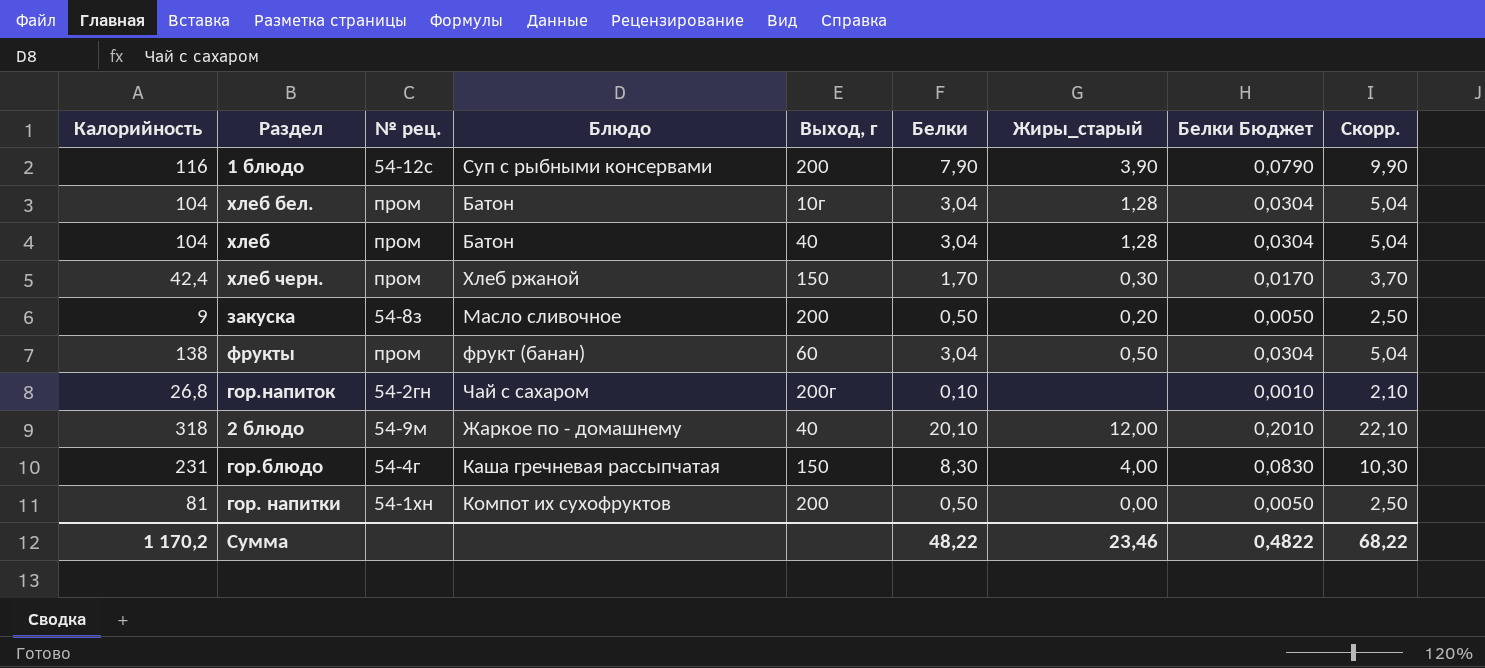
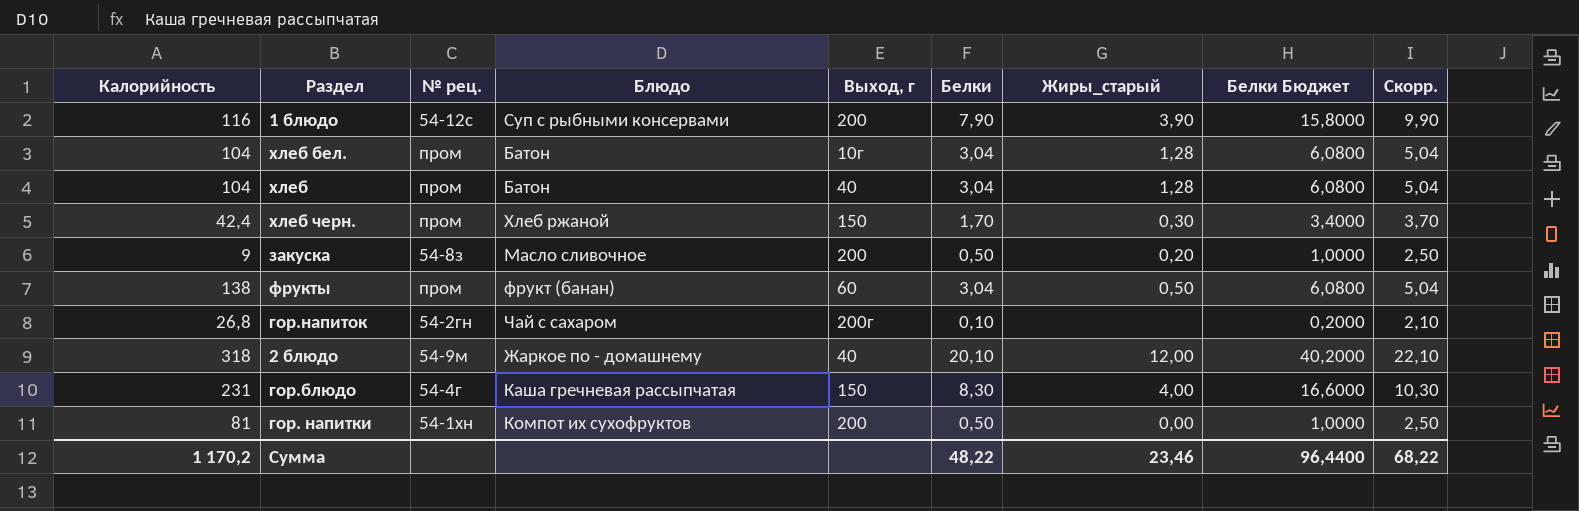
column Белки Бюджет | formula: [Белки] * 0,01 -> [Белки] * 2
Сумма | Белки Бюджет: 0,4822 -> 96,4400

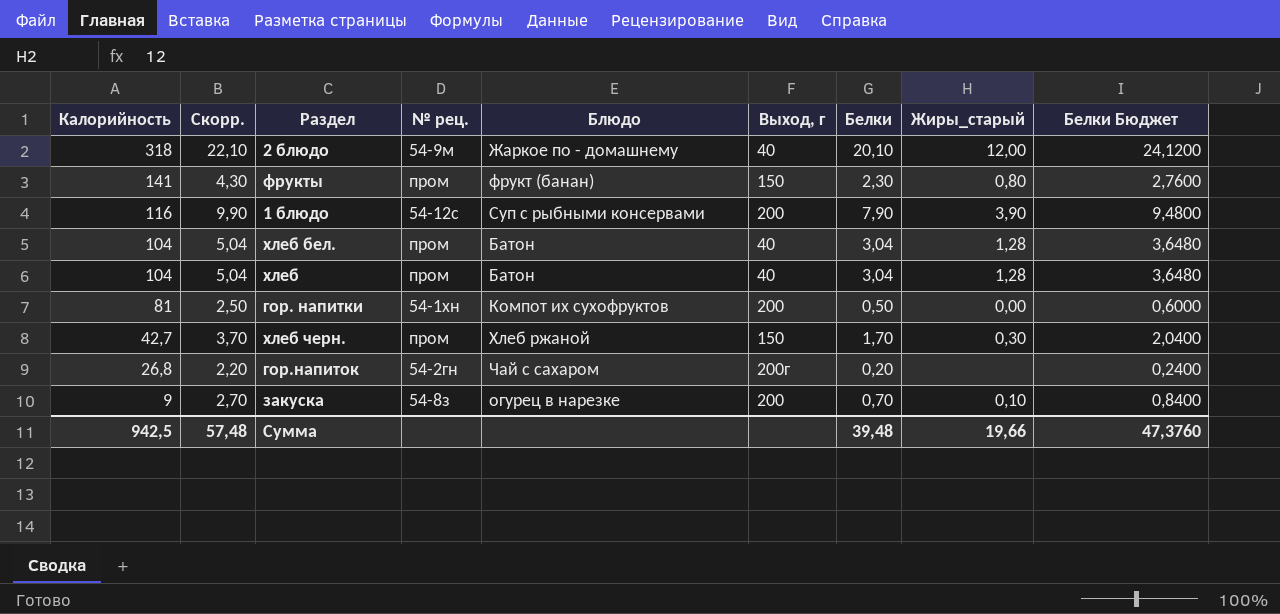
row order: none -> Калорийность descending
column Скорр. | position: 9 -> 2
column Белки Бюджет | formula: [Белки] * 2 -> [Белки] * 1,2
row гор.блюдо: 231 | 54-4г | Каша гречневая рассыпчатая | 150 | 8,30 | 4,00 | 16,6000 | 10,30 -> none
фрукты | Калорийность: 138 -> 141
фрукты | Скорр.: 5,04 -> 4,30
фрукты | Выход, г: 60 -> 150
фрукты | Белки: 3,04 -> 2,30
фрукты | Жиры_старый: 0,50 -> 0,80
хлеб бел. | Выход, г: 10г -> 40
хлеб черн. | Калорийность: 42,4 -> 42,7
гор.напиток | Скорр.: 2,10 -> 2,20
гор.напиток | Белки: 0,10 -> 0,20
закуска | Скорр.: 2,50 -> 2,70
закуска | Блюдо: Масло сливочное -> огурец в нарезке
закуска | Белки: 0,50 -> 0,70
закуска | Жиры_старый: 0,20 -> 0,10
Сумма | Калорийность: 1 170,2 -> 942,5
Сумма | Скорр.: 68,22 -> 57,48
Сумма | Белки: 48,22 -> 39,48
Сумма | Жиры_старый: 23,46 -> 19,66
Сумма | Белки Бюджет: 96,4400 -> 47,3760

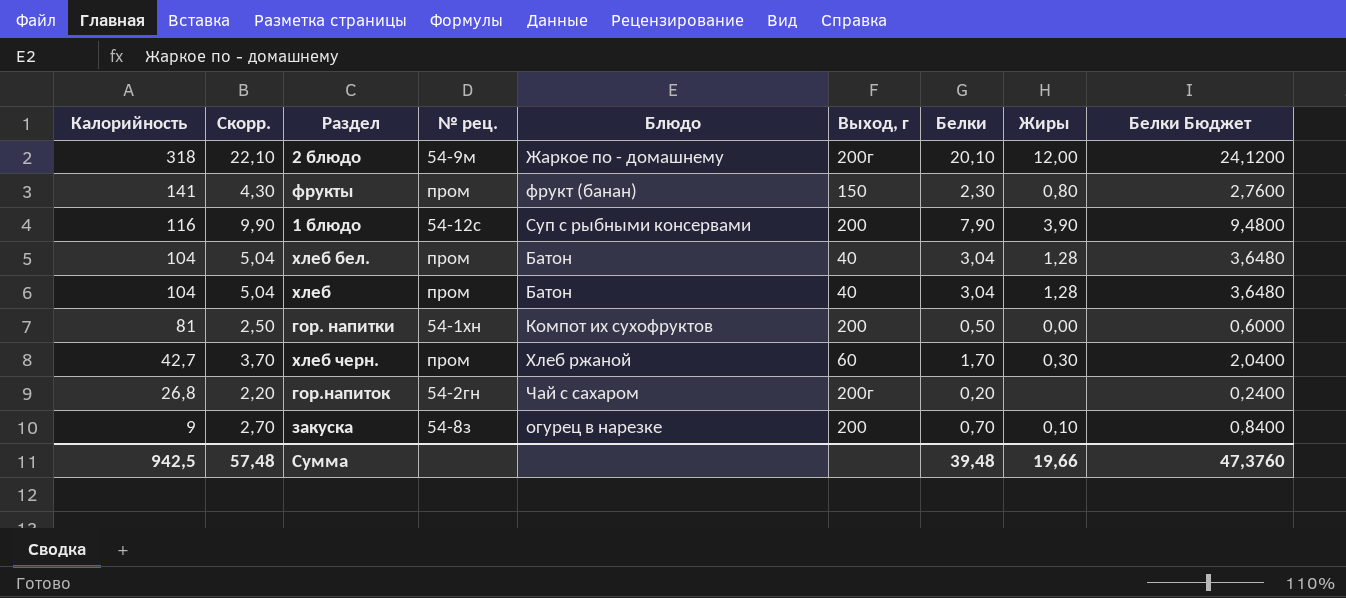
column name: Жиры_старый -> Жиры
2 блюдо | Выход, г: 40 -> 200г
хлеб черн. | Выход, г: 150 -> 60

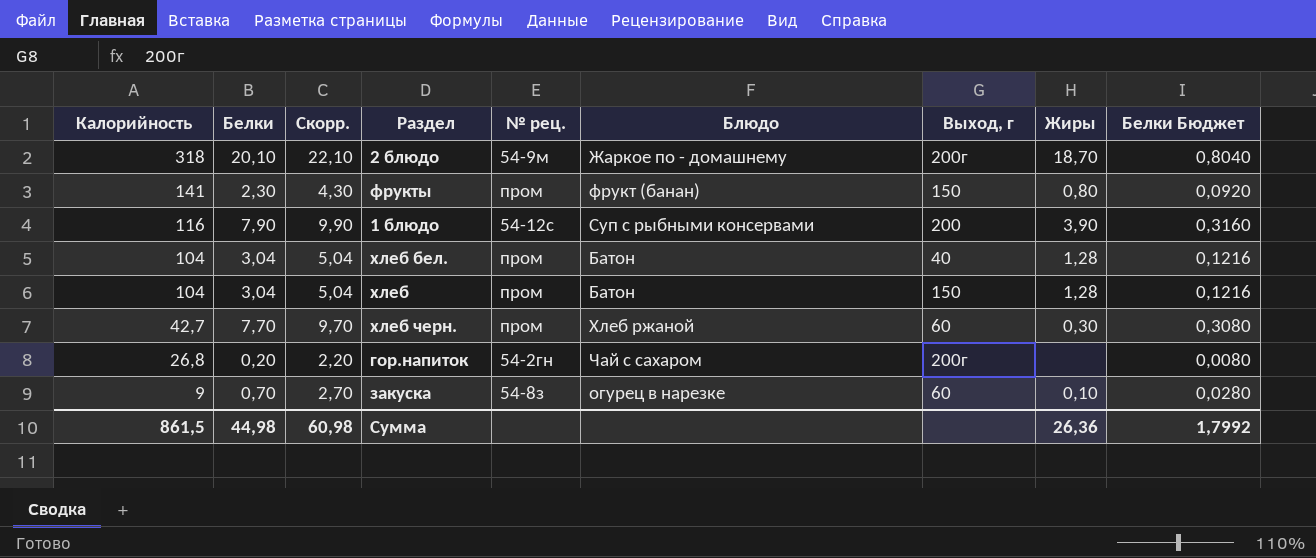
column Белки | position: 7 -> 2
column Белки Бюджет | formula: [Белки] * 1,2 -> [Белки] * 0,04
row гор. напитки: 81 | 2,50 | 54-1хн | Компот их сухофруктов | 200 | 0,50 | 0,00 | 0,6000 -> none
2 блюдо | Жиры: 12,00 -> 18,70
хлеб | Выход, г: 40 -> 150
хлеб черн. | Белки: 1,70 -> 7,70
хлеб черн. | Скорр.: 3,70 -> 9,70
закуска | Выход, г: 200 -> 60
Сумма | Калорийность: 942,5 -> 861,5
Сумма | Белки: 39,48 -> 44,98
Сумма | Скорр.: 57,48 -> 60,98
Сумма | Жиры: 19,66 -> 26,36
Сумма | Белки Бюджет: 47,3760 -> 1,7992

